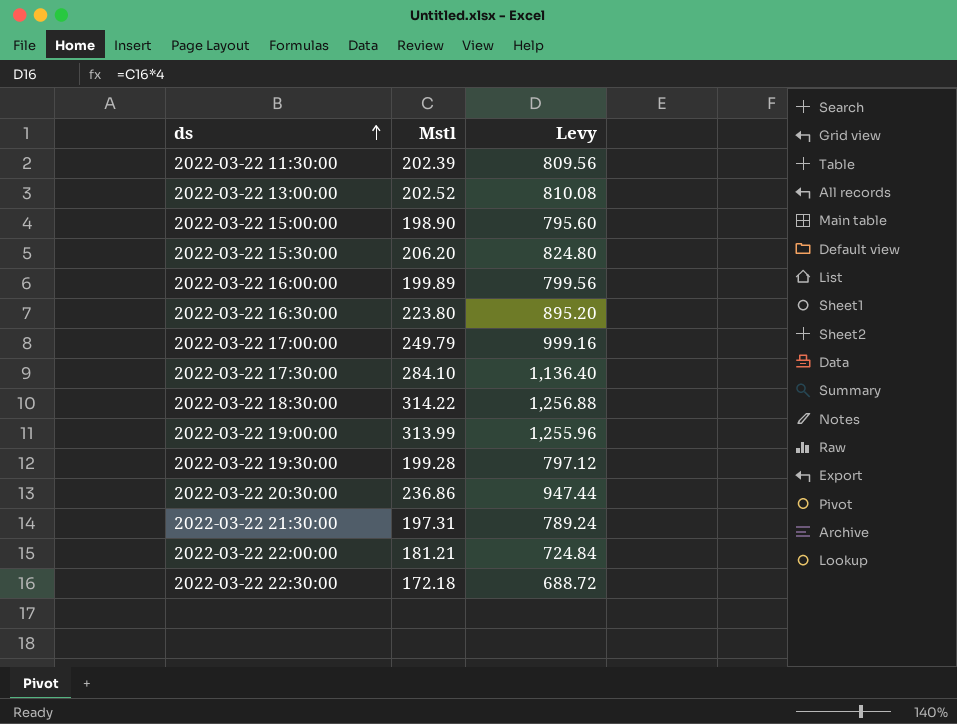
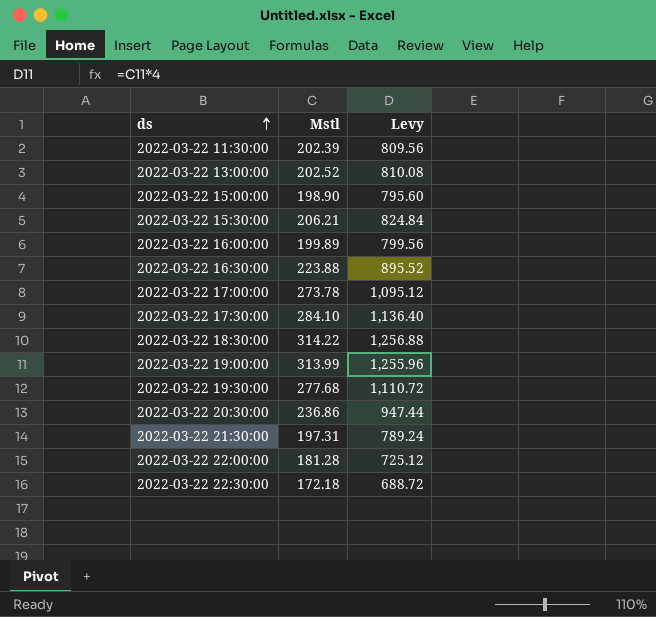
2022-03-22 15:30:00 | Mstl: 206.20 -> 206.21
2022-03-22 15:30:00 | Levy: 824.80 -> 824.84
2022-03-22 16:30:00 | Mstl: 223.80 -> 223.88
2022-03-22 16:30:00 | Levy: 895.20 -> 895.52
2022-03-22 17:00:00 | Mstl: 249.79 -> 273.78
2022-03-22 17:00:00 | Levy: 999.16 -> 1,095.12
2022-03-22 19:30:00 | Mstl: 199.28 -> 277.68
2022-03-22 19:30:00 | Levy: 797.12 -> 1,110.72
2022-03-22 22:00:00 | Mstl: 181.21 -> 181.28
2022-03-22 22:00:00 | Levy: 724.84 -> 725.12

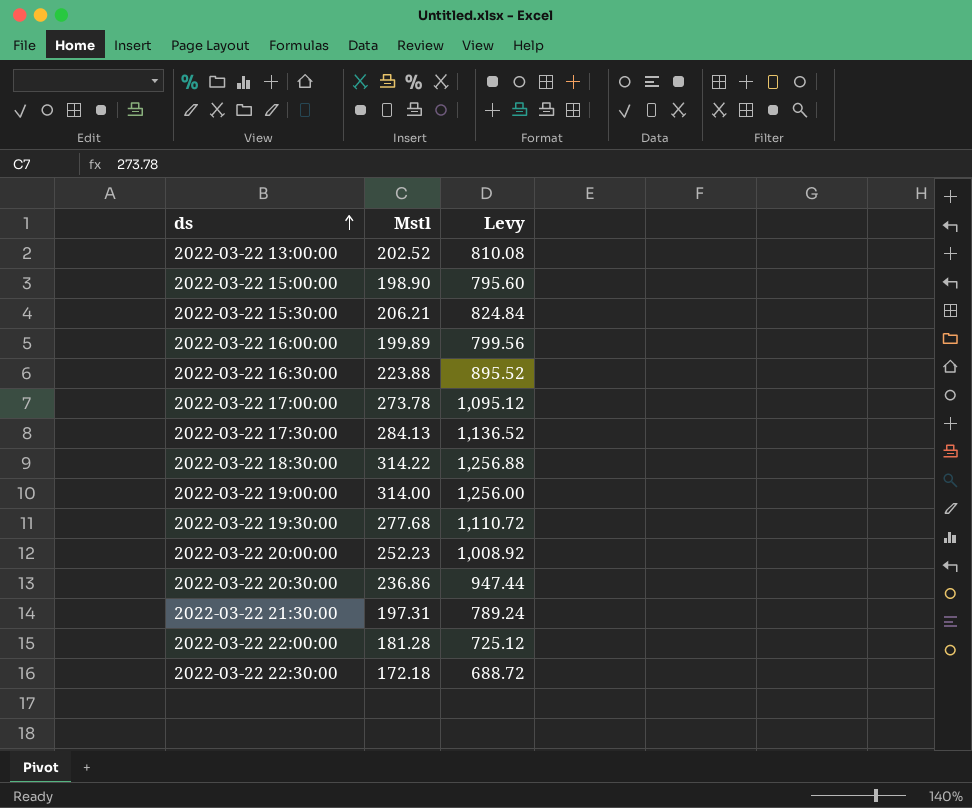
row 2022-03-22 11:30:00: 202.39 | 809.56 -> none
2022-03-22 17:30:00 | Mstl: 284.10 -> 284.13
2022-03-22 17:30:00 | Levy: 1,136.40 -> 1,136.52
2022-03-22 19:00:00 | Mstl: 313.99 -> 314.00
2022-03-22 19:00:00 | Levy: 1,255.96 -> 1,256.00
row 2022-03-22 20:00:00: none -> 252.23 | 1,008.92

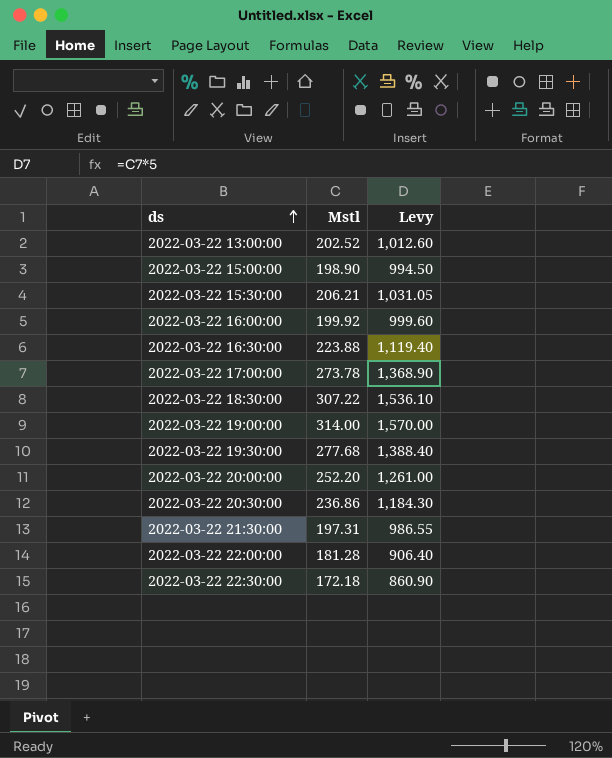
column Levy | formula: [Mstl] * 4 -> [Mstl] * 5
row 2022-03-22 17:30:00: 284.13 | 1,136.52 -> none
2022-03-22 16:00:00 | Mstl: 199.89 -> 199.92
2022-03-22 18:30:00 | Mstl: 314.22 -> 307.22
2022-03-22 20:00:00 | Mstl: 252.23 -> 252.20

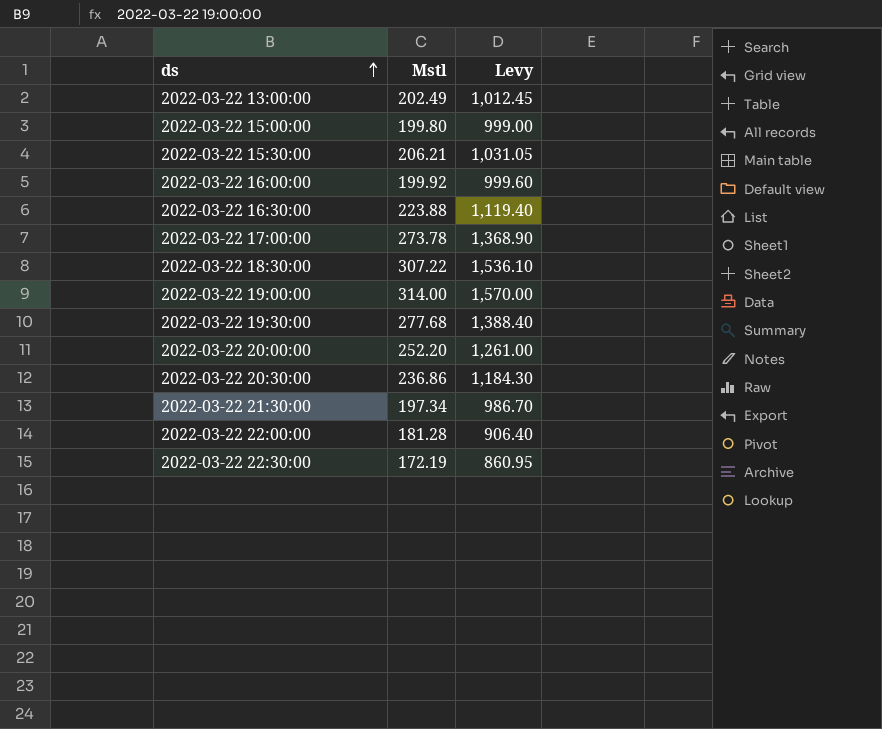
2022-03-22 13:00:00 | Mstl: 202.52 -> 202.49
2022-03-22 13:00:00 | Levy: 1,012.60 -> 1,012.45
2022-03-22 15:00:00 | Mstl: 198.90 -> 199.80
2022-03-22 15:00:00 | Levy: 994.50 -> 999.00
2022-03-22 21:30:00 | Mstl: 197.31 -> 197.34
2022-03-22 21:30:00 | Levy: 986.55 -> 986.70
2022-03-22 22:30:00 | Mstl: 172.18 -> 172.19
2022-03-22 22:30:00 | Levy: 860.90 -> 860.95

